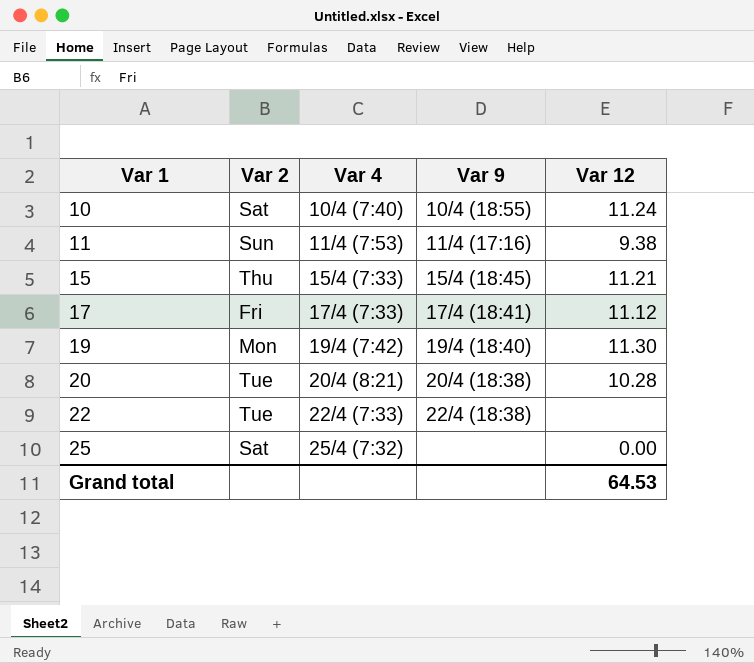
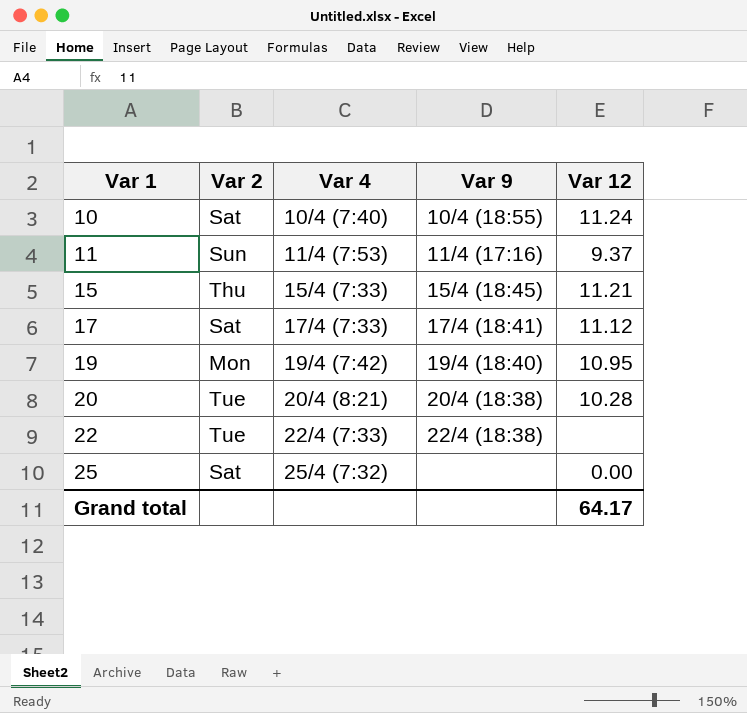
11 | Var 12: 9.38 -> 9.37
17 | Var 2: Fri -> Sat
19 | Var 12: 11.30 -> 10.95
Grand total | Var 12: 64.53 -> 64.17

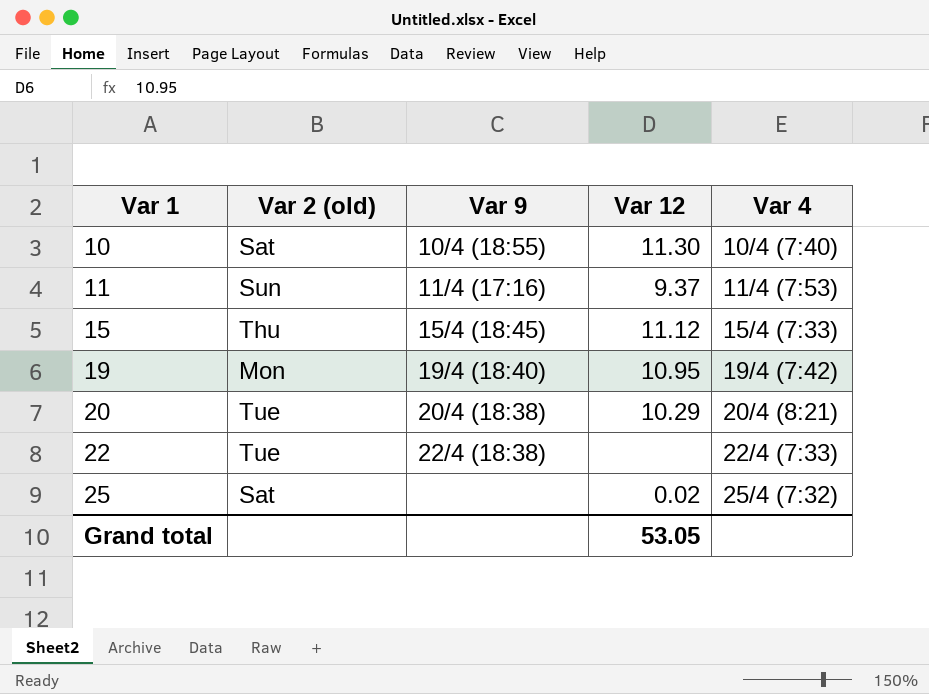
column name: Var 2 -> Var 2 (old)
column Var 4 | position: 3 -> 5
row 17: Sat | 17/4 (7:33) | 17/4 (18:41) | 11.12 -> none
10 | Var 12: 11.24 -> 11.30
15 | Var 12: 11.21 -> 11.12
20 | Var 12: 10.28 -> 10.29
25 | Var 12: 0.00 -> 0.02
Grand total | Var 12: 64.17 -> 53.05

